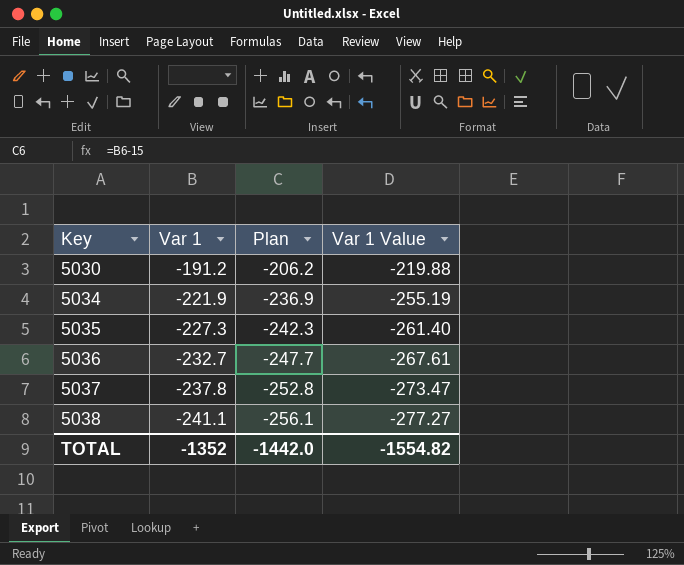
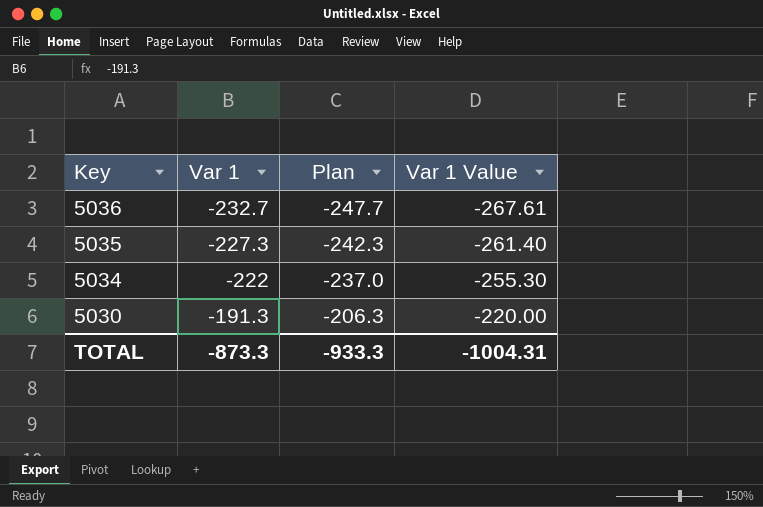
row order: Key ascending -> Key descending
row 5037: -237.8 | -252.8 | -273.47 -> none
row 5038: -241.1 | -256.1 | -277.27 -> none
5034 | Var 1: -221.9 -> -222
5034 | Plan: -236.9 -> -237.0
5034 | Var 1 Value: -255.19 -> -255.30
5030 | Var 1: -191.2 -> -191.3
5030 | Plan: -206.2 -> -206.3
5030 | Var 1 Value: -219.88 -> -220.00
TOTAL | Var 1: -1352 -> -873.3
TOTAL | Plan: -1442.0 -> -933.3
TOTAL | Var 1 Value: -1554.82 -> -1004.31

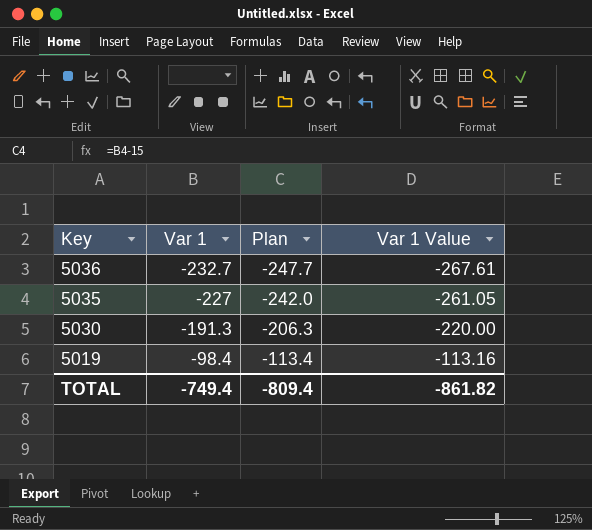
row 5034: -222 | -237.0 | -255.30 -> none
5035 | Var 1: -227.3 -> -227
5035 | Plan: -242.3 -> -242.0
5035 | Var 1 Value: -261.40 -> -261.05
row 5019: none -> -98.4 | -113.4 | -113.16
TOTAL | Var 1: -873.3 -> -749.4
TOTAL | Plan: -933.3 -> -809.4
TOTAL | Var 1 Value: -1004.31 -> -861.82

